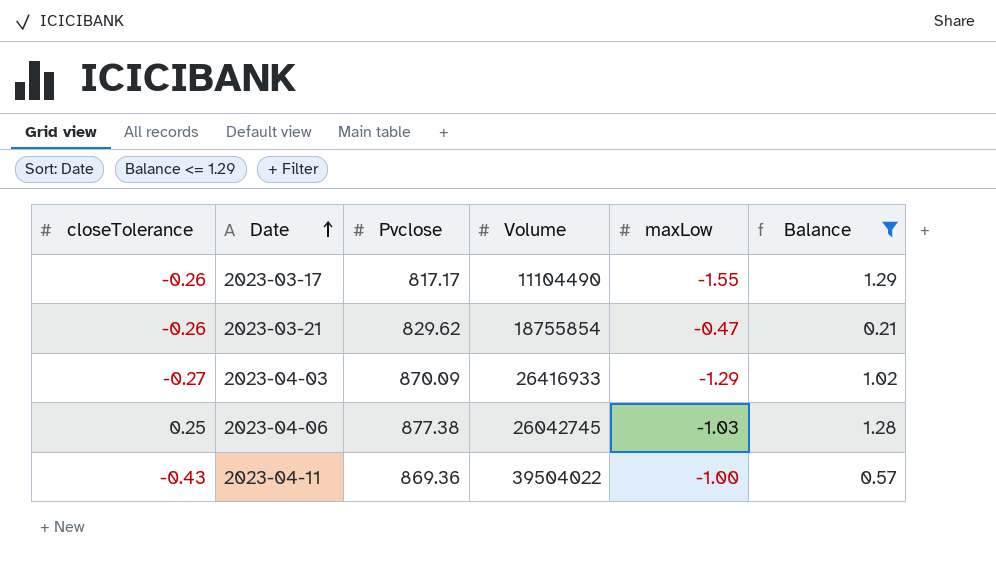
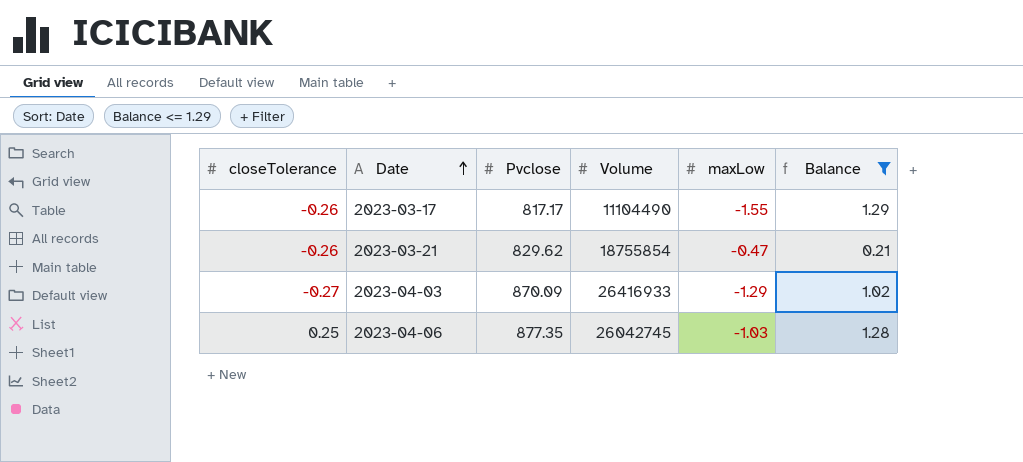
row 2023-04-11: -0.43 | 869.36 | 39504022 | -1.00 | 0.57 -> none
2023-04-06 | Pvclose: 877.38 -> 877.35

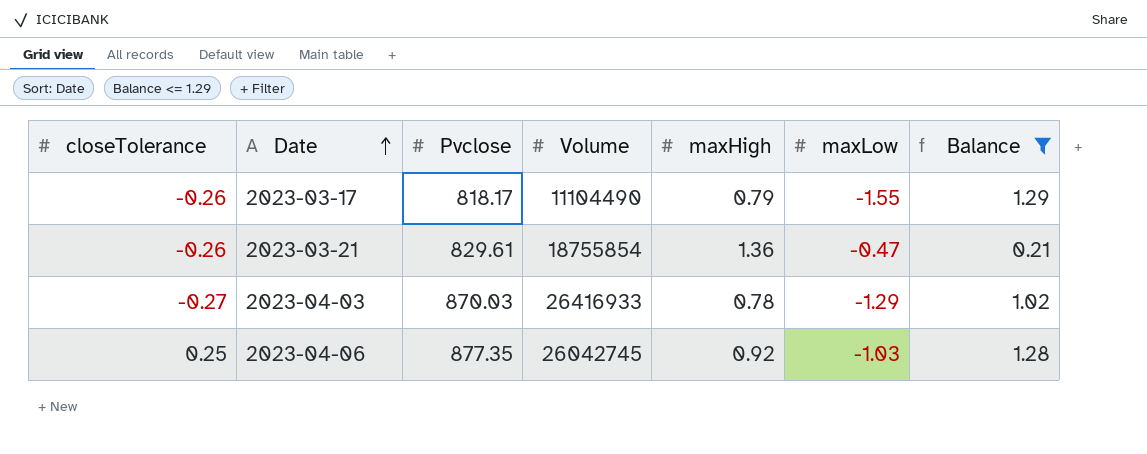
column maxHigh | position: none -> 5
2023-03-17 | Pvclose: 817.17 -> 818.17
2023-03-21 | Pvclose: 829.62 -> 829.61
2023-04-03 | Pvclose: 870.09 -> 870.03

